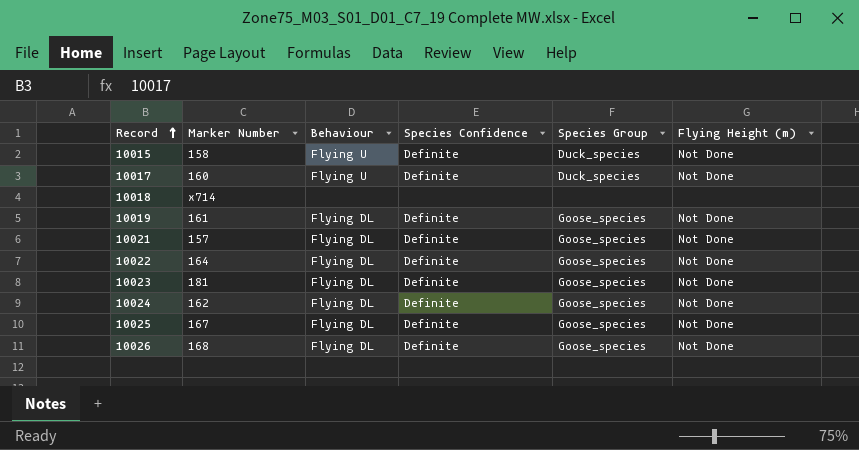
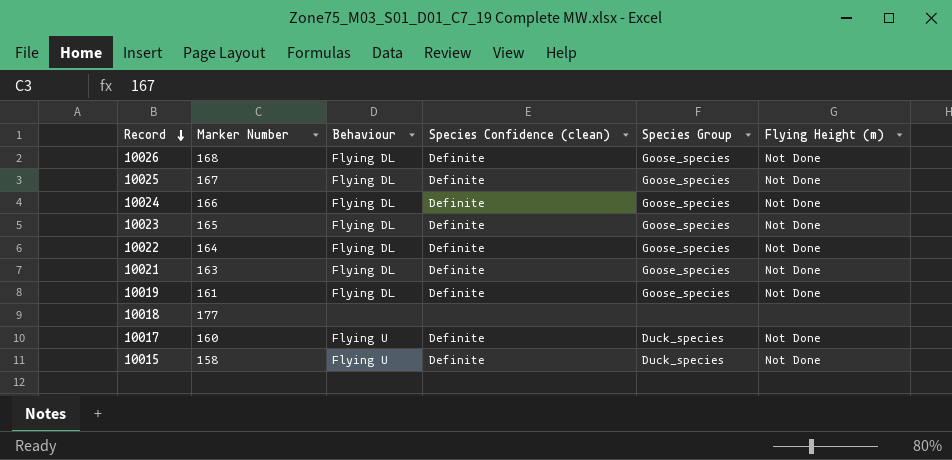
row order: Record ascending -> Record descending
column name: Species Confidence -> Species Confidence (clean)
10024 | Marker Number: 162 -> 166
10023 | Marker Number: 181 -> 165
10021 | Marker Number: 157 -> 163
10018 | Marker Number: x714 -> 177

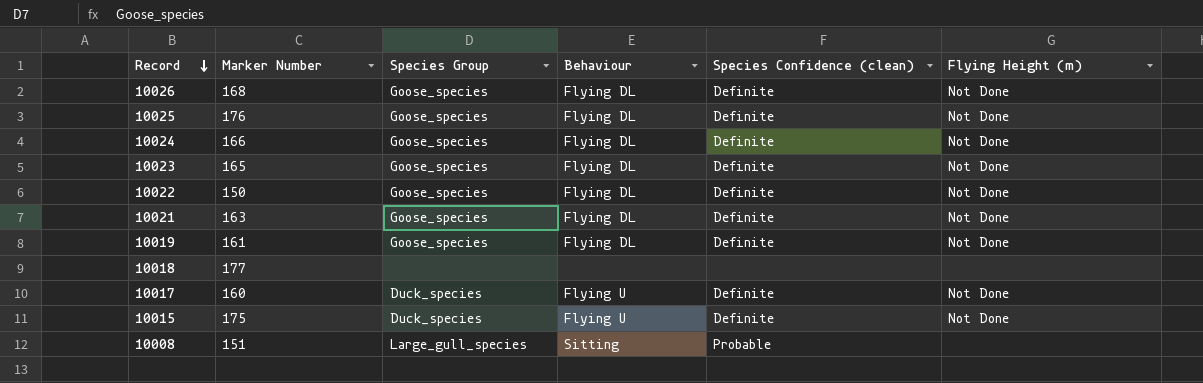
column Species Group | position: 5 -> 3
10025 | Marker Number: 167 -> 176
10022 | Marker Number: 164 -> 150
10015 | Marker Number: 158 -> 175
row 10008: none -> 151 | Large_gull_species | Sitting | Probable | none

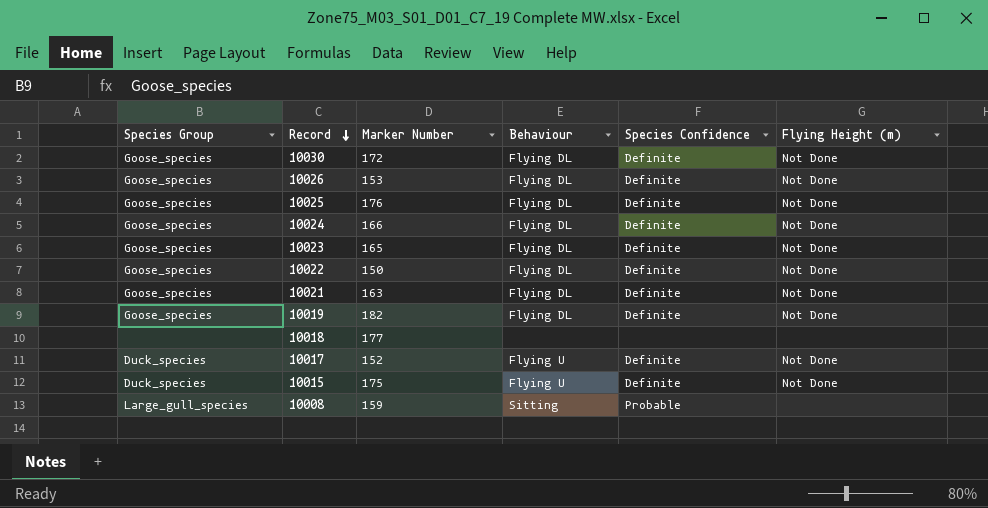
column Species Group | position: 3 -> 1
column name: Species Confidence (clean) -> Species Confidence
row 10030: none -> Goose_species | 172 | Flying DL | Definite | Not Done
10026 | Marker Number: 168 -> 153
10019 | Marker Number: 161 -> 182
10017 | Marker Number: 160 -> 152
10008 | Marker Number: 151 -> 159

